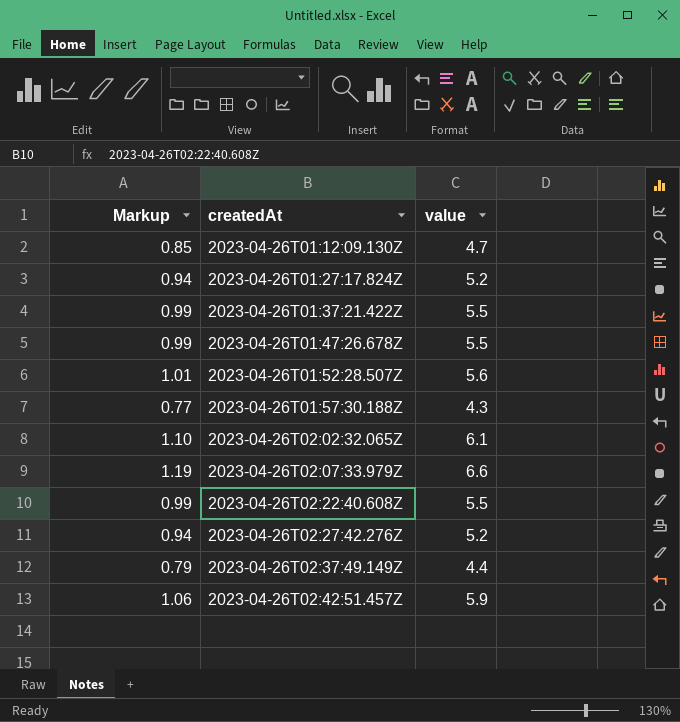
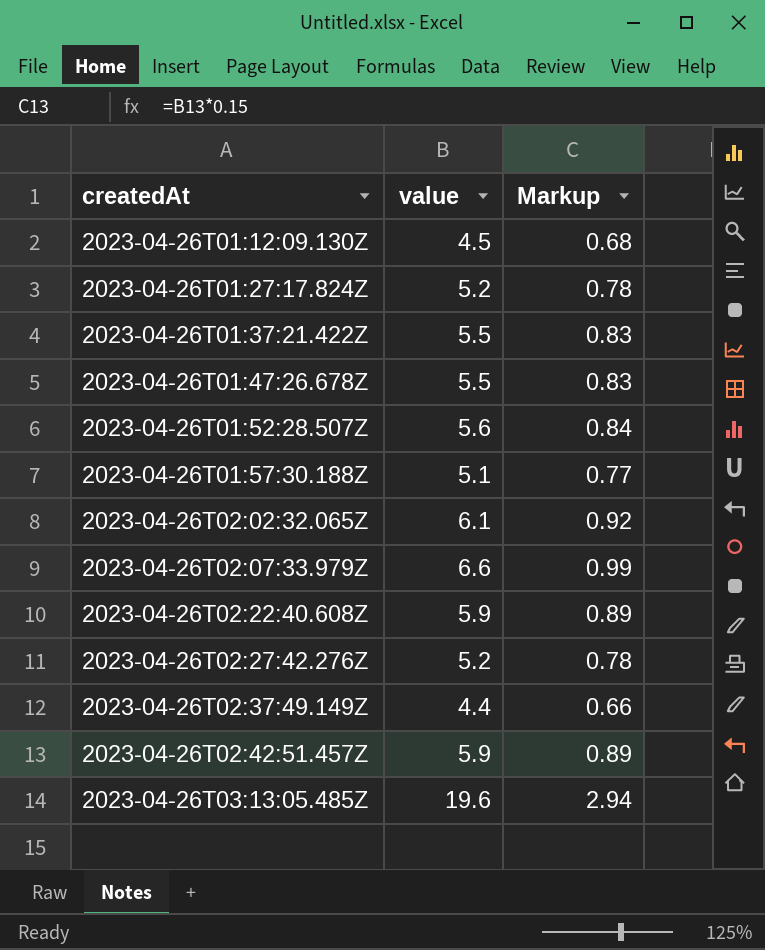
column Markup | formula: [value] * 0.18 -> [value] * 0.15
column Markup | position: 1 -> 3
2023-04-26T01:12:09.130Z | value: 4.7 -> 4.5
2023-04-26T01:57:30.188Z | value: 4.3 -> 5.1
2023-04-26T02:22:40.608Z | value: 5.5 -> 5.9
row 2023-04-26T03:13:05.485Z: none -> 19.6 | 2.94

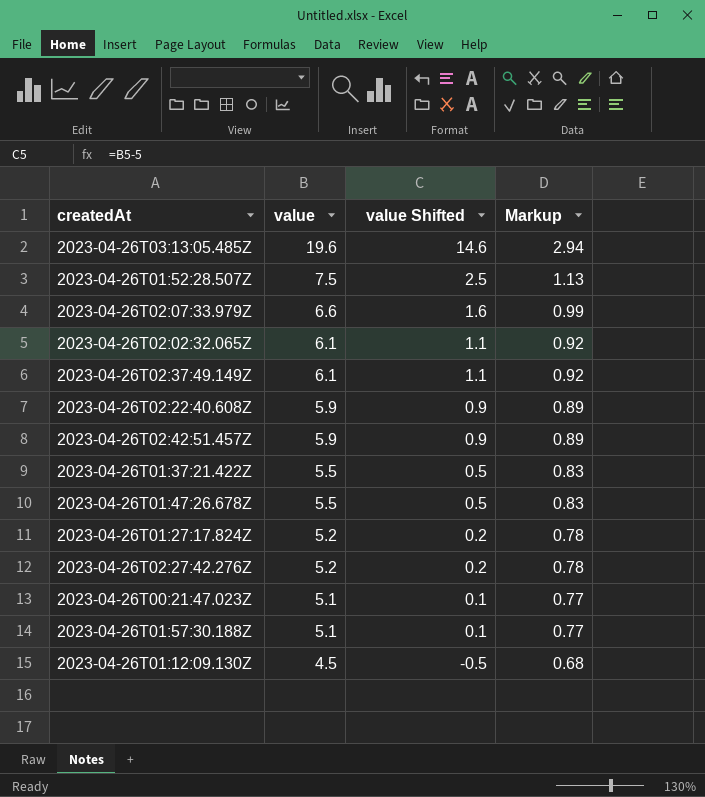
row order: createdAt ascending -> value descending
column value Shifted | formula: none -> [value] - 5
2023-04-26T01:52:28.507Z | value: 5.6 -> 7.5
2023-04-26T01:52:28.507Z | Markup: 0.84 -> 1.13
2023-04-26T02:37:49.149Z | value: 4.4 -> 6.1
2023-04-26T02:37:49.149Z | Markup: 0.66 -> 0.92
row 2023-04-26T00:21:47.023Z: none -> 5.1 | 0.1 | 0.77

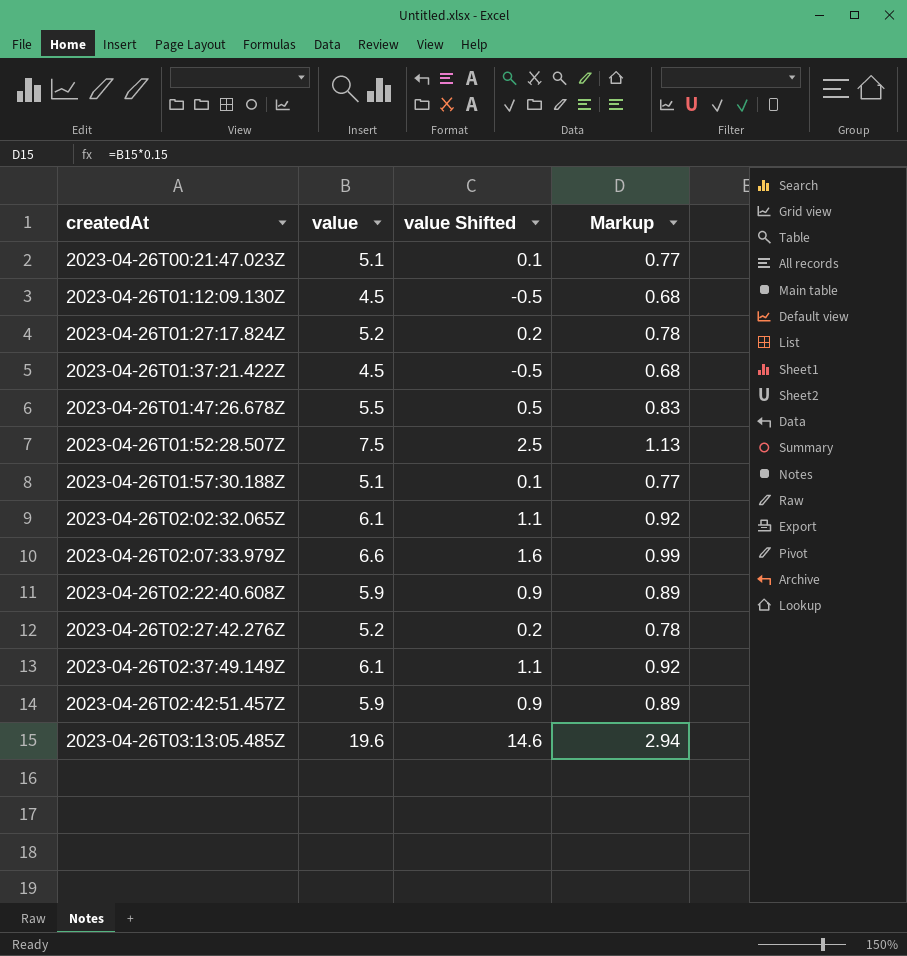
row order: value descending -> createdAt ascending
2023-04-26T01:37:21.422Z | value: 5.5 -> 4.5
2023-04-26T01:37:21.422Z | value Shifted: 0.5 -> -0.5
2023-04-26T01:37:21.422Z | Markup: 0.83 -> 0.68

